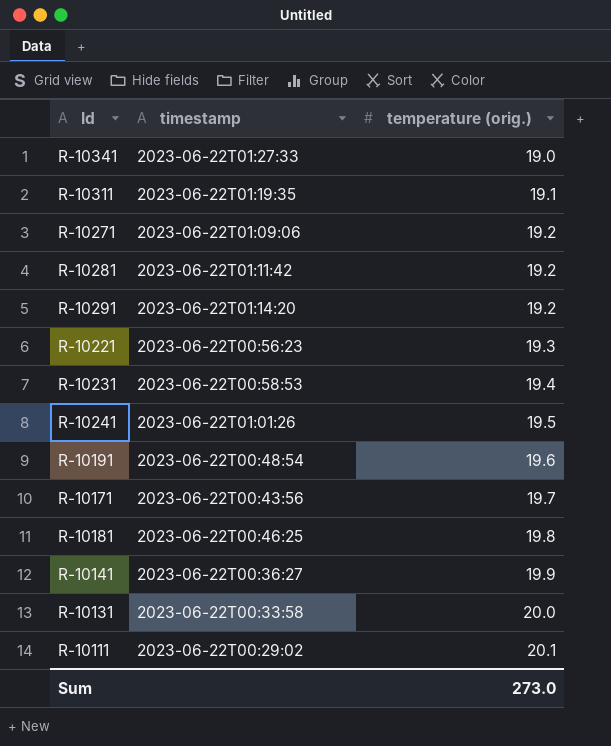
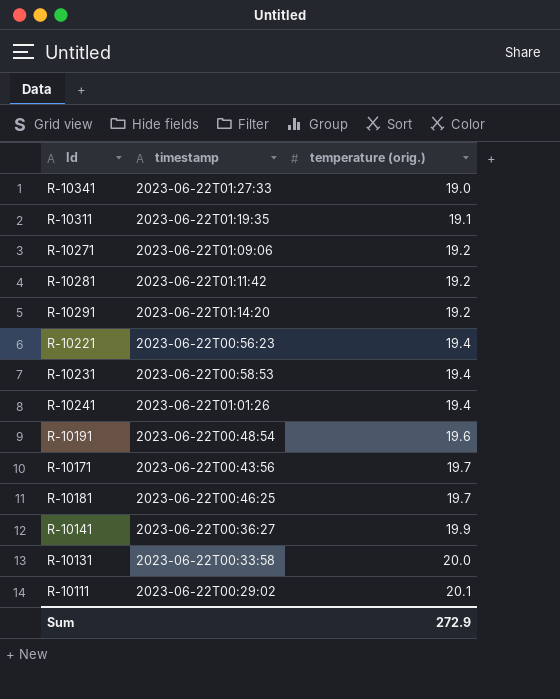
R-10221 | temperature (orig.): 19.3 -> 19.4
R-10241 | temperature (orig.): 19.5 -> 19.4
R-10181 | temperature (orig.): 19.8 -> 19.7
Sum | temperature (orig.): 273.0 -> 272.9

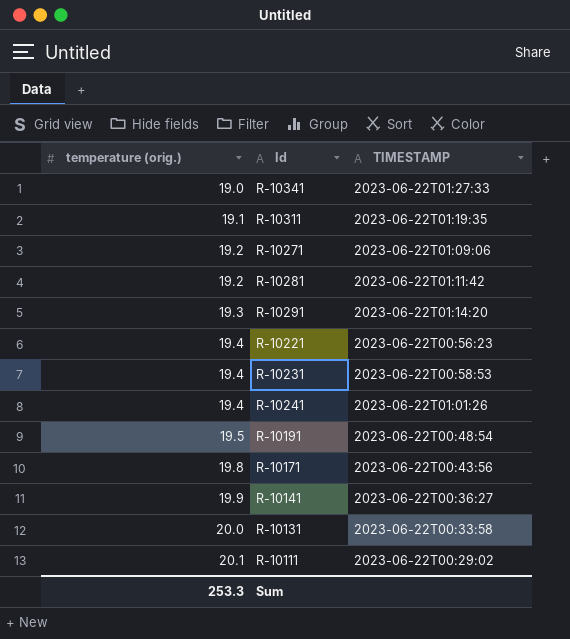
column temperature (orig.) | position: 3 -> 1
column name: timestamp -> TIMESTAMP
row R-10181: 2023-06-22T00:46:25 | 19.7 -> none
R-10291 | temperature (orig.): 19.2 -> 19.3
R-10191 | temperature (orig.): 19.6 -> 19.5
R-10171 | temperature (orig.): 19.7 -> 19.8
Sum | temperature (orig.): 272.9 -> 253.3

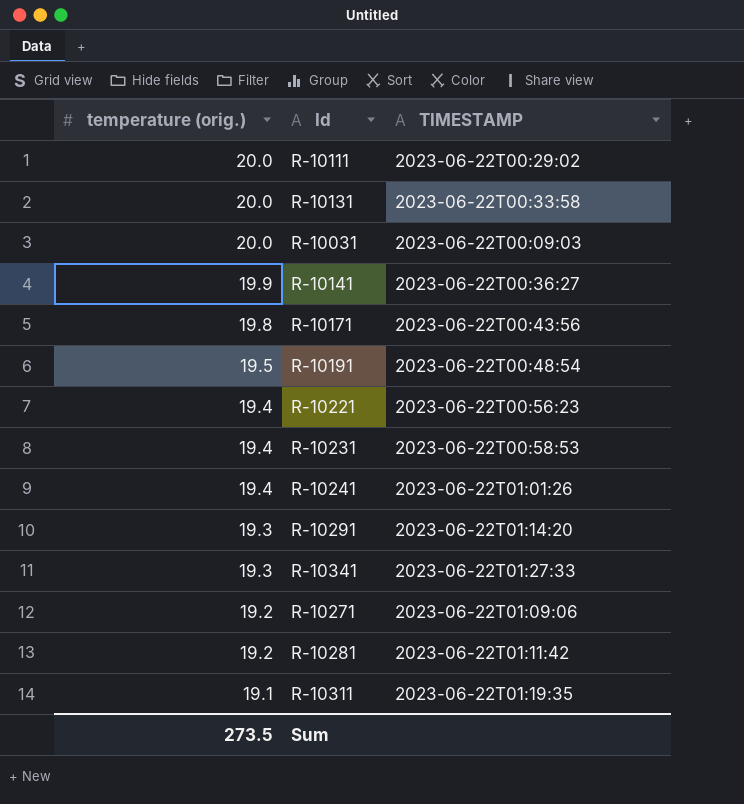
row order: temperature (orig.) ascending -> temperature (orig.) descending
R-10111 | temperature (orig.): 20.1 -> 20.0
row R-10031: none -> 20.0 | 2023-06-22T00:09:03
R-10341 | temperature (orig.): 19.0 -> 19.3
Sum | temperature (orig.): 253.3 -> 273.5

